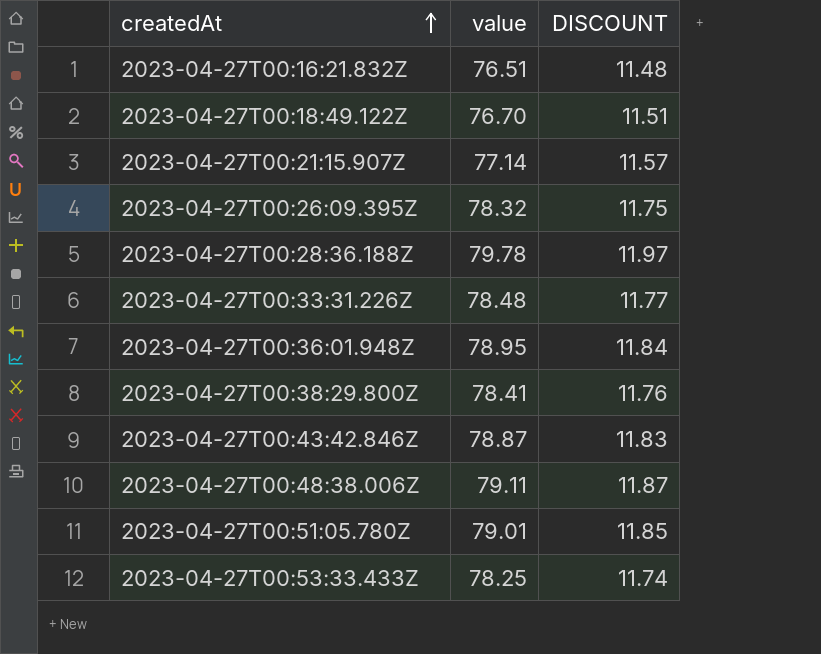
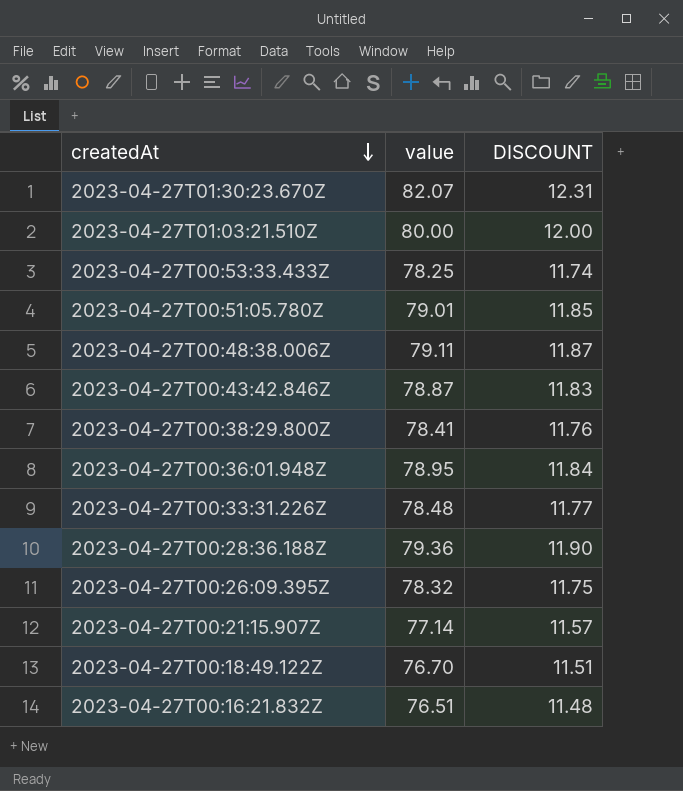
row order: createdAt ascending -> createdAt descending
row 2023-04-27T01:30:23.670Z: none -> 82.07 | 12.31
row 2023-04-27T01:03:21.510Z: none -> 80.00 | 12.00
2023-04-27T00:28:36.188Z | value: 79.78 -> 79.36
2023-04-27T00:28:36.188Z | DISCOUNT: 11.97 -> 11.90

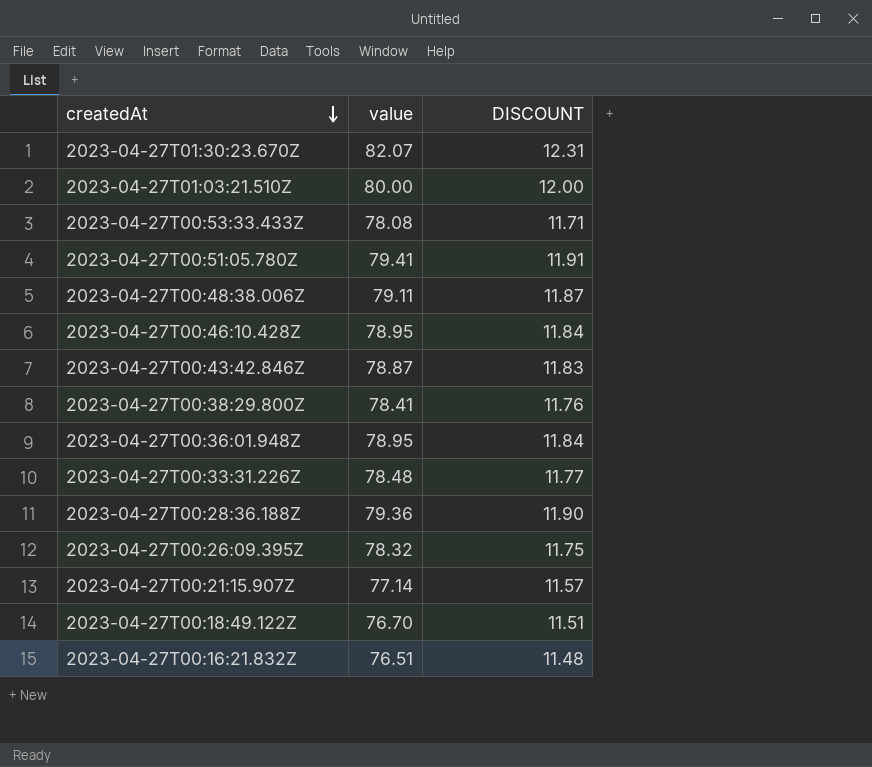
2023-04-27T00:53:33.433Z | value: 78.25 -> 78.08
2023-04-27T00:53:33.433Z | DISCOUNT: 11.74 -> 11.71
2023-04-27T00:51:05.780Z | value: 79.01 -> 79.41
2023-04-27T00:51:05.780Z | DISCOUNT: 11.85 -> 11.91
row 2023-04-27T00:46:10.428Z: none -> 78.95 | 11.84

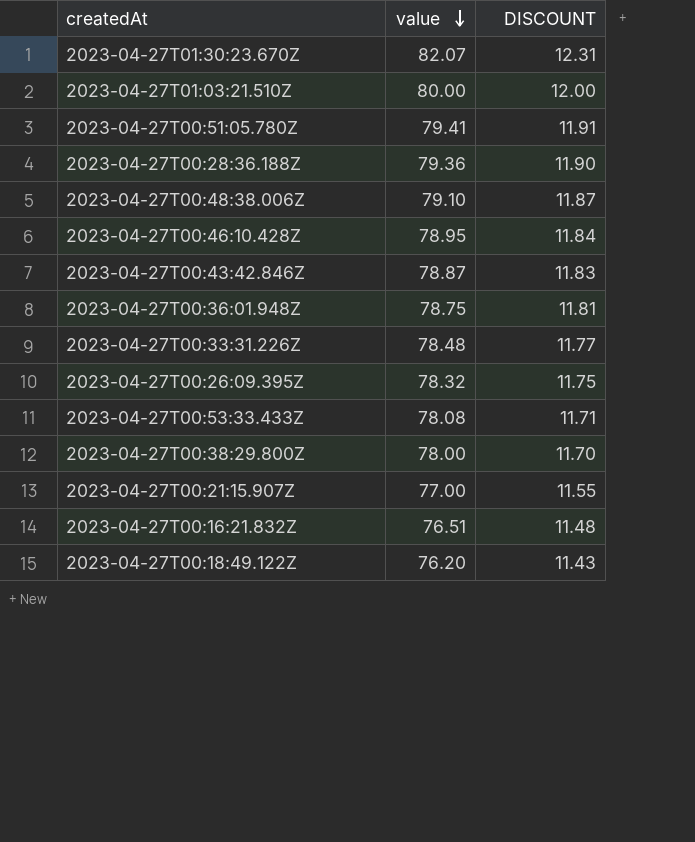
row order: createdAt descending -> value descending
2023-04-27T00:48:38.006Z | value: 79.11 -> 79.10
2023-04-27T00:36:01.948Z | value: 78.95 -> 78.75
2023-04-27T00:36:01.948Z | DISCOUNT: 11.84 -> 11.81
2023-04-27T00:38:29.800Z | value: 78.41 -> 78.00
2023-04-27T00:38:29.800Z | DISCOUNT: 11.76 -> 11.70
2023-04-27T00:21:15.907Z | value: 77.14 -> 77.00
2023-04-27T00:21:15.907Z | DISCOUNT: 11.57 -> 11.55
2023-04-27T00:18:49.122Z | value: 76.70 -> 76.20
2023-04-27T00:18:49.122Z | DISCOUNT: 11.51 -> 11.43

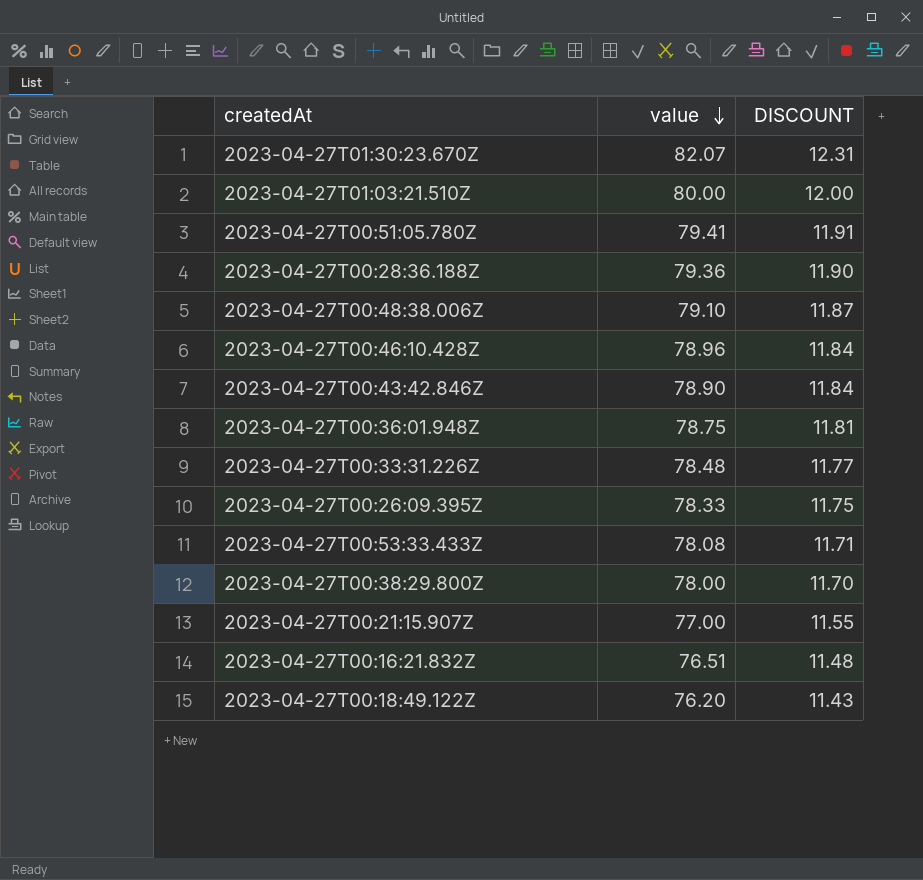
2023-04-27T00:46:10.428Z | value: 78.95 -> 78.96
2023-04-27T00:43:42.846Z | value: 78.87 -> 78.90
2023-04-27T00:43:42.846Z | DISCOUNT: 11.83 -> 11.84
2023-04-27T00:26:09.395Z | value: 78.32 -> 78.33

